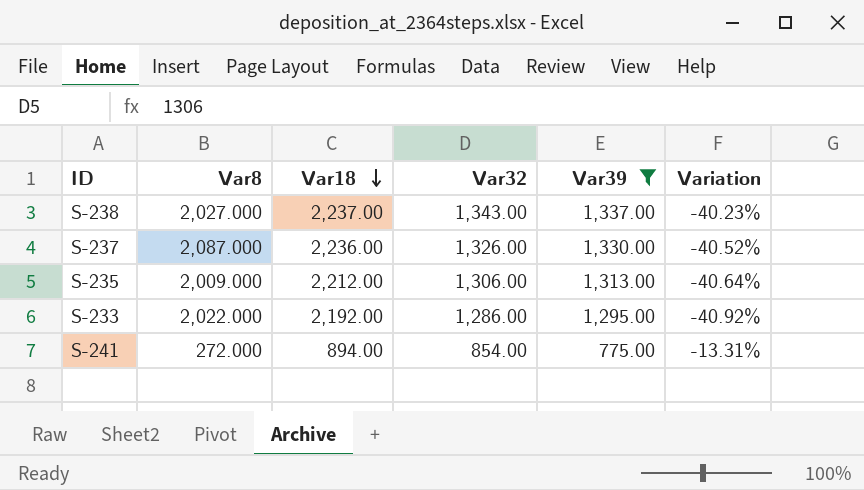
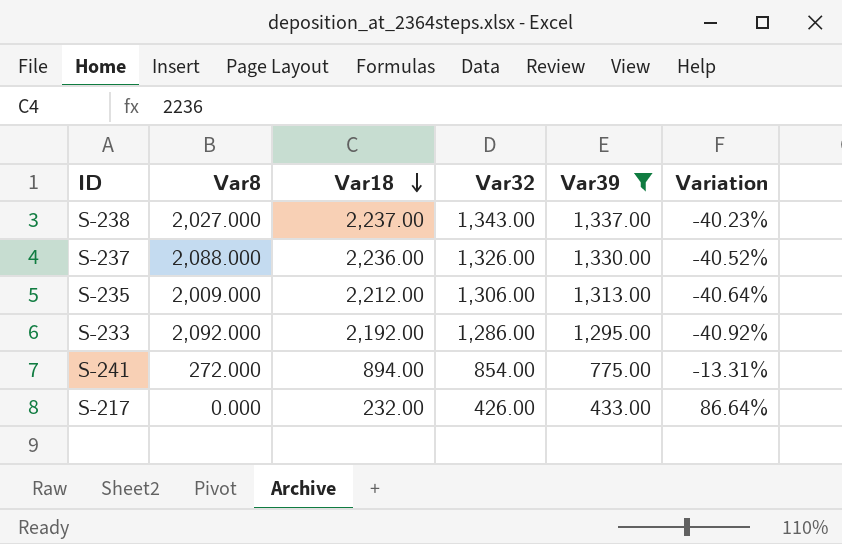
S-237 | Var8: 2,087.000 -> 2,088.000
S-233 | Var8: 2,022.000 -> 2,092.000
row S-217: none -> 0.000 | 232.00 | 426.00 | 433.00 | 86.64%

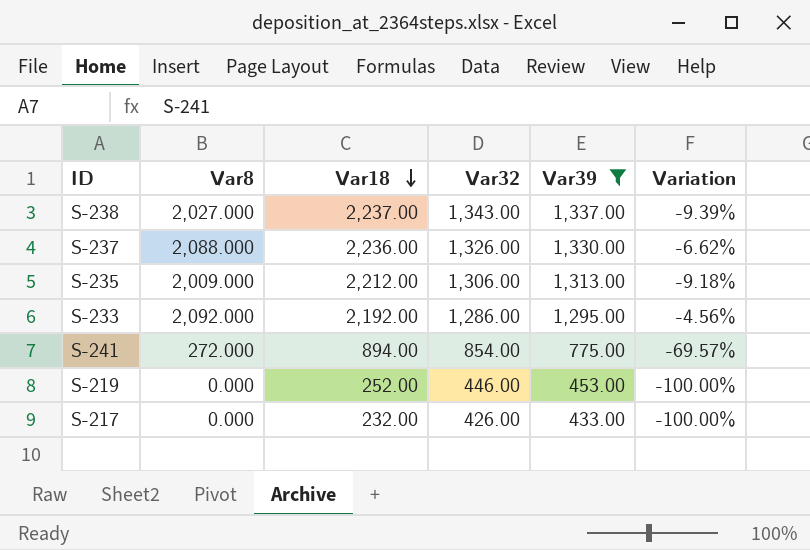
column Variation | formula: ([Var39] - [Var18]) / [Var18] -> ([Var8] - [Var18]) / [Var18]
row S-219: none -> 0.000 | 252.00 | 446.00 | 453.00 | -100.00%

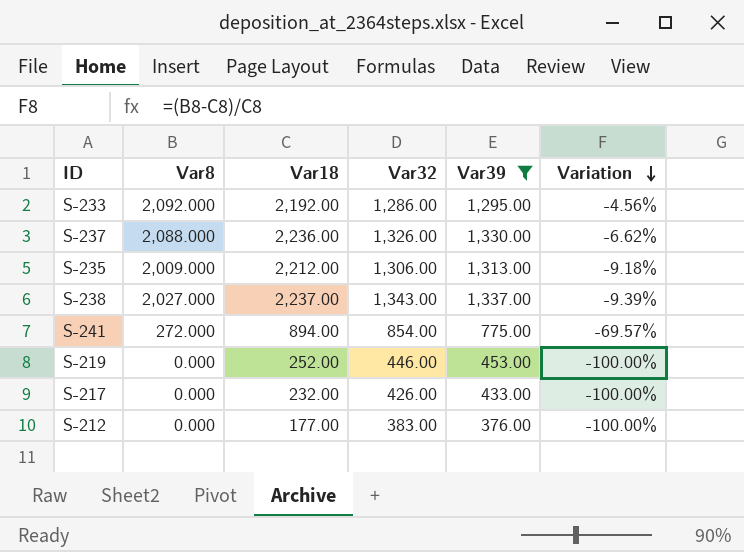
row order: Var18 descending -> Variation descending
row S-212: none -> 0.000 | 177.00 | 383.00 | 376.00 | -100.00%

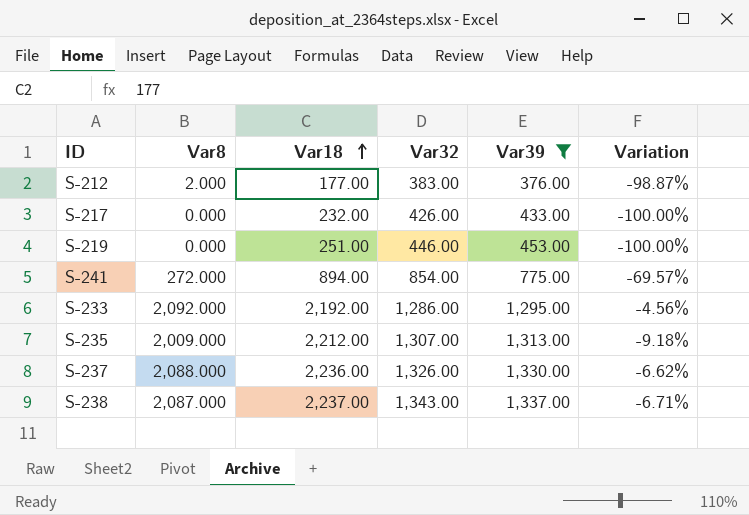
row order: Variation descending -> Var18 ascending
S-212 | Var8: 0.000 -> 2.000
S-212 | Variation: -100.00% -> -98.87%
S-219 | Var18: 252.00 -> 251.00
S-235 | Var32: 1,306.00 -> 1,307.00
S-238 | Var8: 2,027.000 -> 2,087.000
S-238 | Variation: -9.39% -> -6.71%

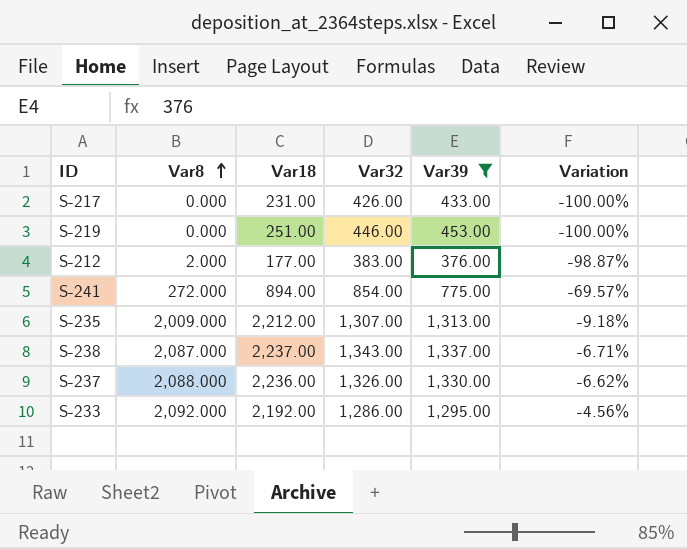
row order: Var18 ascending -> Var8 ascending
S-217 | Var18: 232.00 -> 231.00

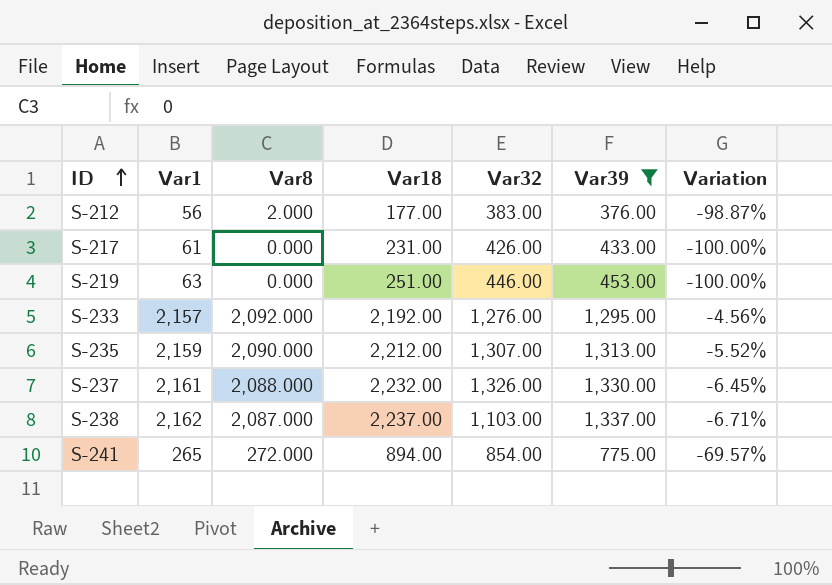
row order: Var8 ascending -> ID ascending
column Var1 | position: none -> 2
S-233 | Var32: 1,286.00 -> 1,276.00
S-235 | Var8: 2,009.000 -> 2,090.000
S-235 | Variation: -9.18% -> -5.52%
S-237 | Var18: 2,236.00 -> 2,232.00
S-237 | Variation: -6.62% -> -6.45%
S-238 | Var32: 1,343.00 -> 1,103.00

